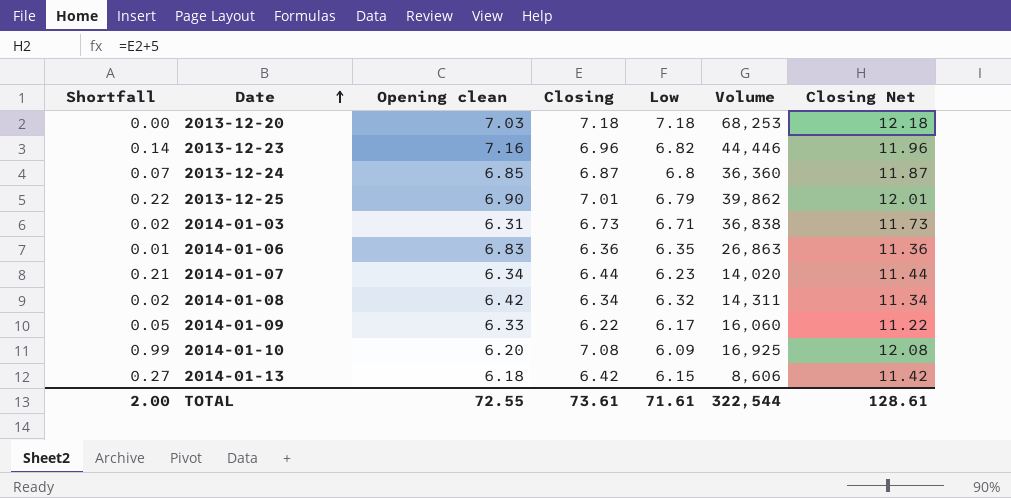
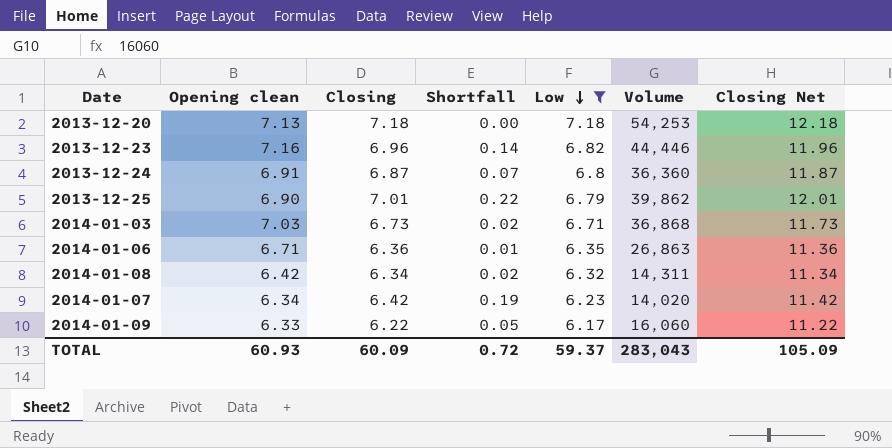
filter: none -> Low >= 6.17
row order: Date ascending -> Low descending
column Shortfall | position: 1 -> 4
2013-12-20 | Opening clean: 7.03 -> 7.13
2013-12-20 | Volume: 68,253 -> 54,253
2013-12-24 | Opening clean: 6.85 -> 6.91
2014-01-03 | Opening clean: 6.31 -> 7.03
2014-01-03 | Volume: 36,838 -> 36,868
2014-01-06 | Opening clean: 6.83 -> 6.71
2014-01-07 | Closing: 6.44 -> 6.42
2014-01-07 | Shortfall: 0.21 -> 0.19
2014-01-07 | Closing Net: 11.44 -> 11.42
TOTAL | Opening clean: 72.55 -> 60.93
TOTAL | Closing: 73.61 -> 60.09
TOTAL | Shortfall: 2.00 -> 0.72
TOTAL | Low: 71.61 -> 59.37
TOTAL | Volume: 322,544 -> 283,043
TOTAL | Closing Net: 128.61 -> 105.09

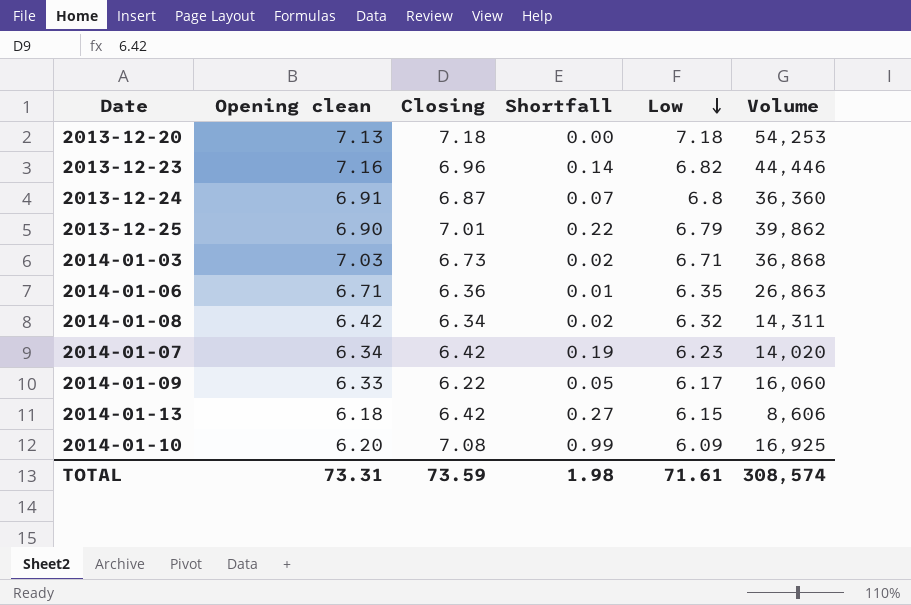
filter: Low >= 6.17 -> none
column Closing Net | formula: [Closing] + 5 -> none
TOTAL | Opening clean: 60.93 -> 73.31
TOTAL | Closing: 60.09 -> 73.59
TOTAL | Shortfall: 0.72 -> 1.98
TOTAL | Low: 59.37 -> 71.61
TOTAL | Volume: 283,043 -> 308,574

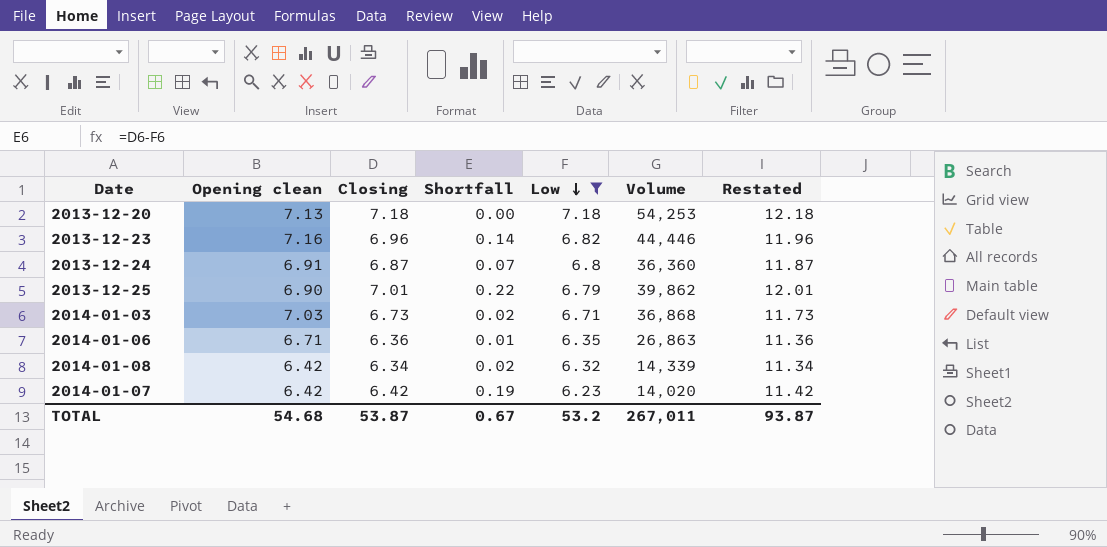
filter: none -> Low >= 6.23
column Restated | formula: none -> [Closing] + 5
2014-01-08 | Volume: 14,311 -> 14,339
2014-01-07 | Opening clean: 6.34 -> 6.42
TOTAL | Opening clean: 73.31 -> 54.68
TOTAL | Closing: 73.59 -> 53.87
TOTAL | Shortfall: 1.98 -> 0.67
TOTAL | Low: 71.61 -> 53.2
TOTAL | Volume: 308,574 -> 267,011

